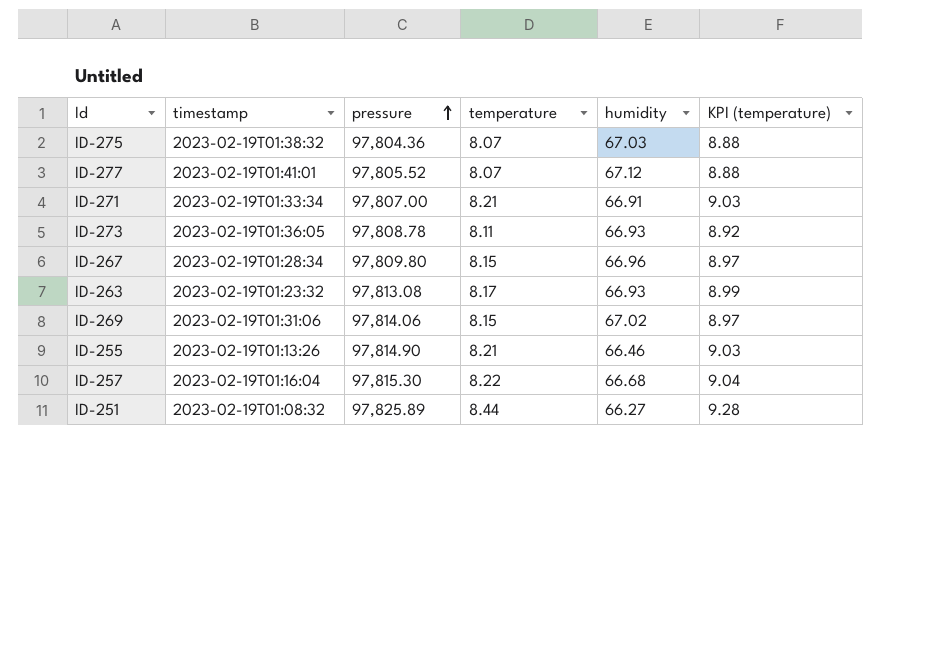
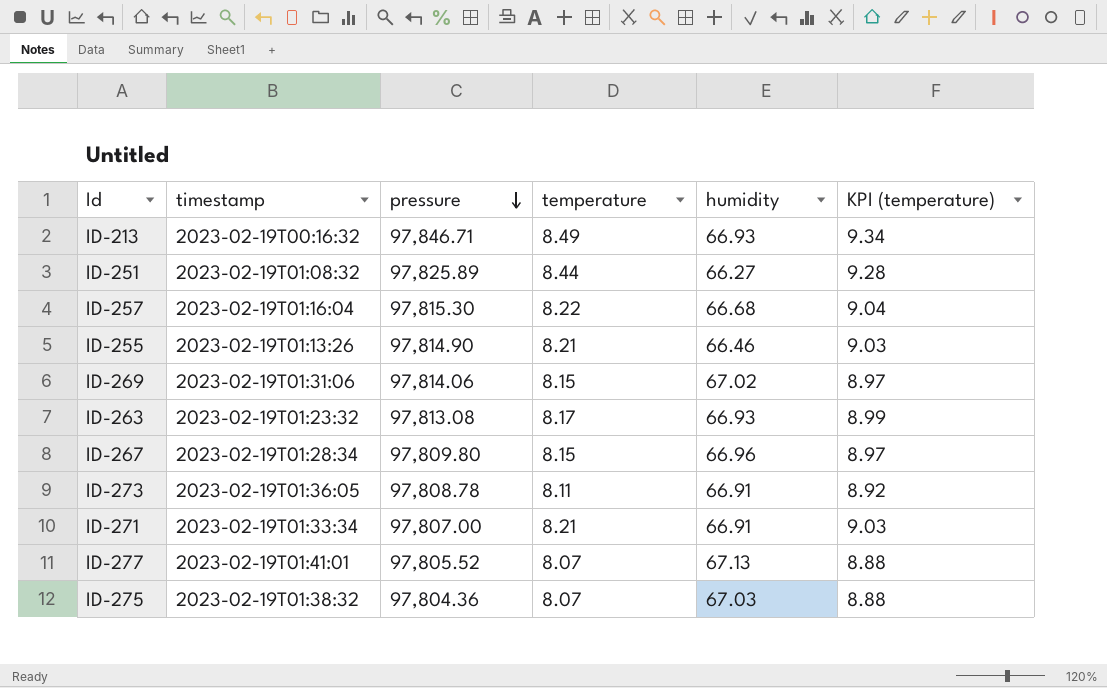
row order: pressure ascending -> pressure descending
row ID-213: none -> 2023-02-19T00:16:32 | 97,846.71 | 8.49 | 66.93 | 9.34
ID-273 | humidity: 66.93 -> 66.91
ID-277 | humidity: 67.12 -> 67.13

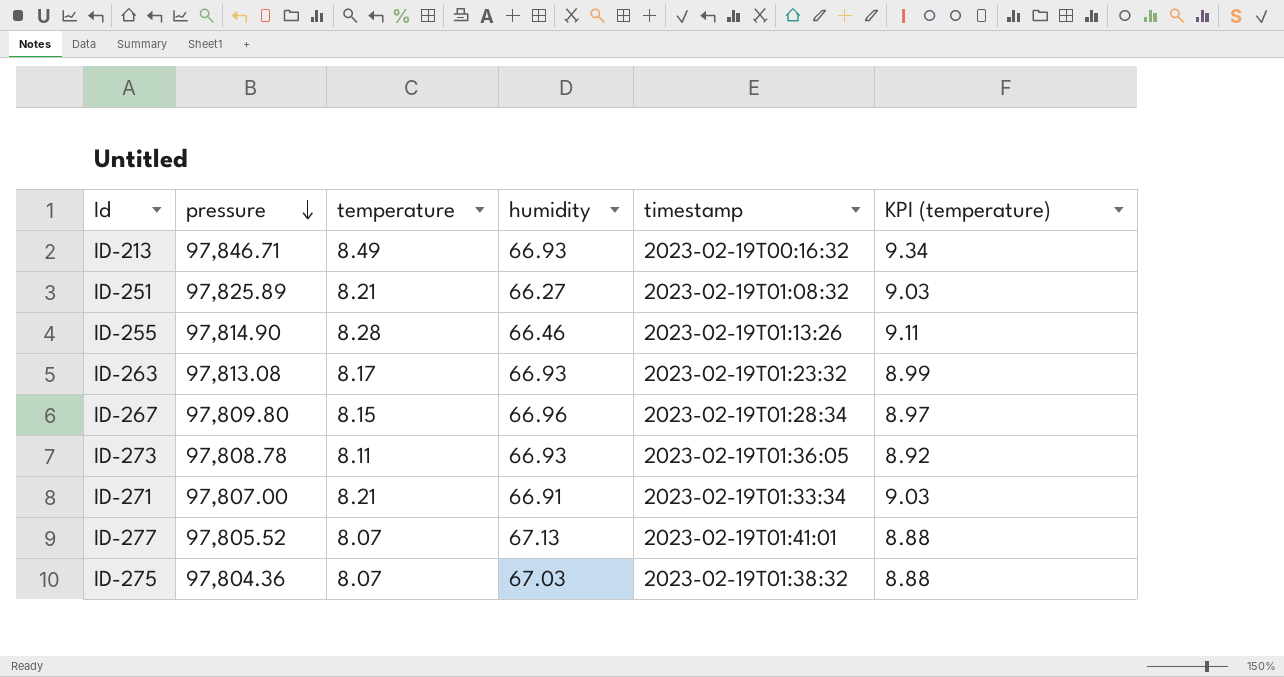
column timestamp | position: 2 -> 5
row ID-257: 2023-02-19T01:16:04 | 97,815.30 | 8.22 | 66.68 | 9.04 -> none
row ID-269: 2023-02-19T01:31:06 | 97,814.06 | 8.15 | 67.02 | 8.97 -> none
ID-251 | temperature: 8.44 -> 8.21
ID-251 | KPI (temperature): 9.28 -> 9.03
ID-255 | temperature: 8.21 -> 8.28
ID-255 | KPI (temperature): 9.03 -> 9.11
ID-273 | humidity: 66.91 -> 66.93

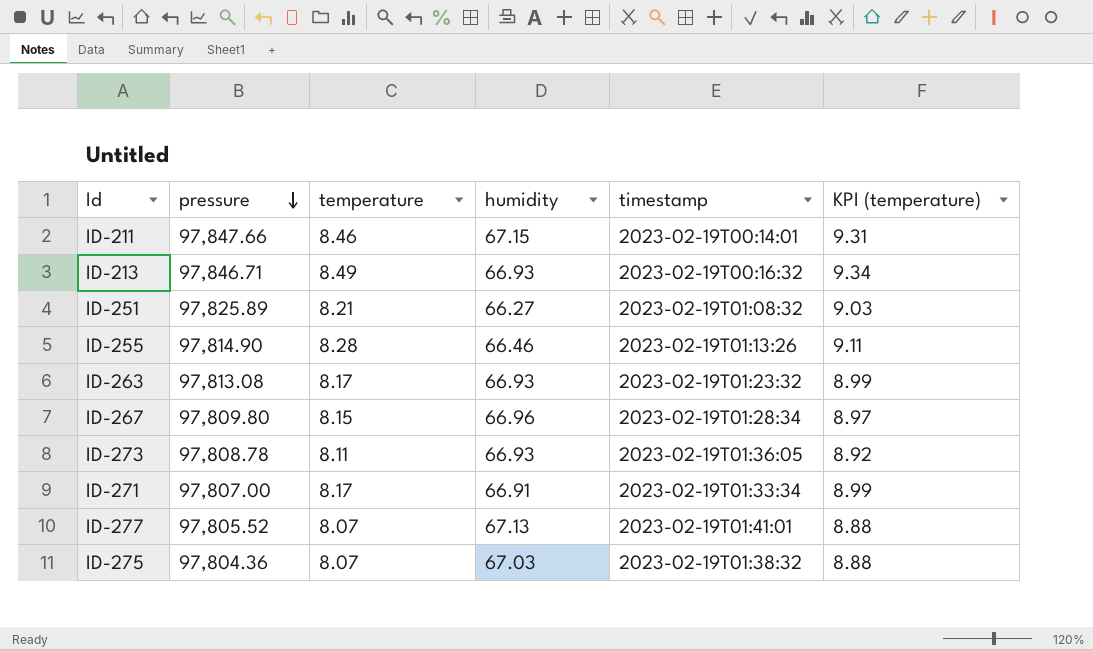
row ID-211: none -> 97,847.66 | 8.46 | 67.15 | 2023-02-19T00:14:01 | 9.31
ID-271 | temperature: 8.21 -> 8.17
ID-271 | KPI (temperature): 9.03 -> 8.99

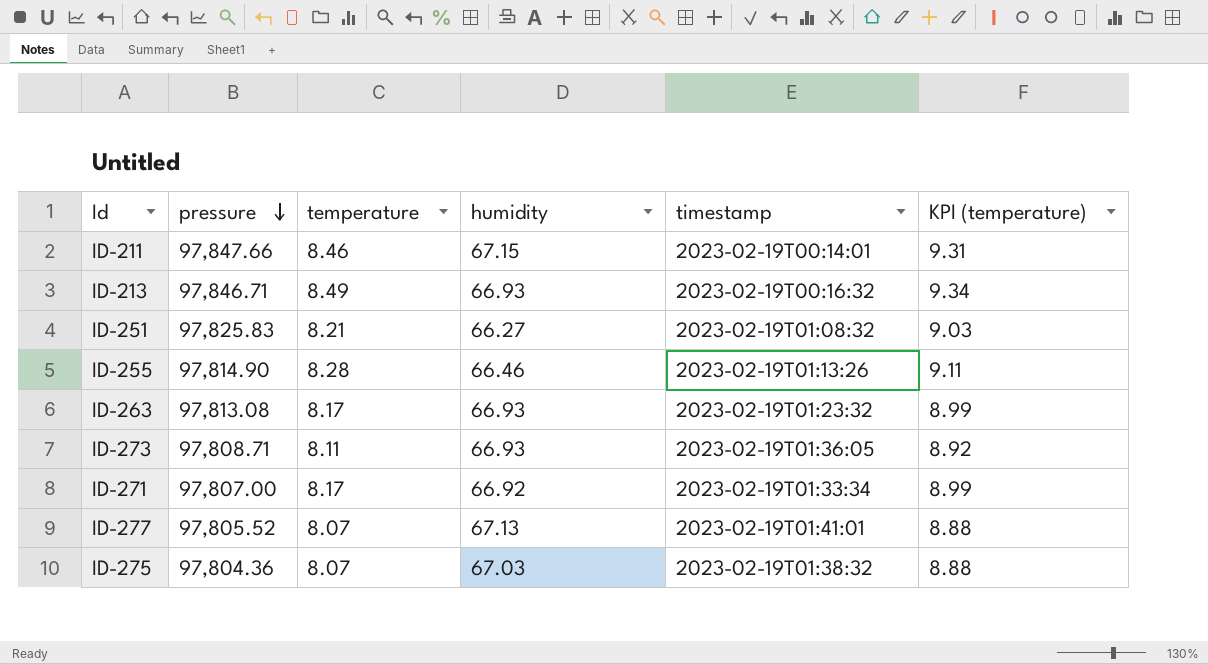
row ID-267: 97,809.80 | 8.15 | 66.96 | 2023-02-19T01:28:34 | 8.97 -> none
ID-251 | pressure: 97,825.89 -> 97,825.83
ID-273 | pressure: 97,808.78 -> 97,808.71
ID-271 | humidity: 66.91 -> 66.92

